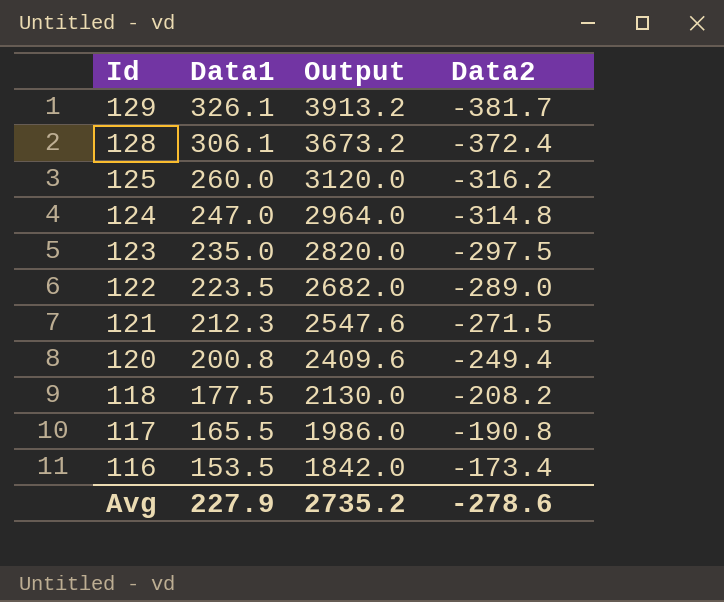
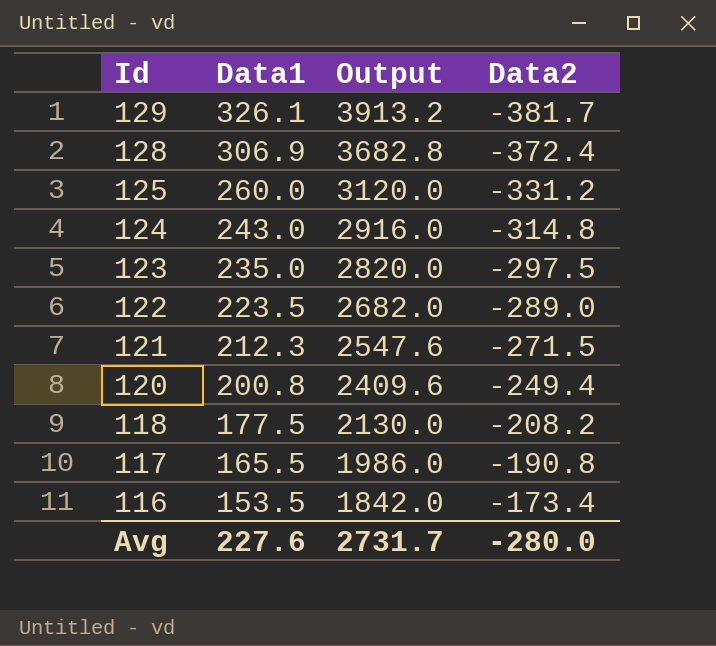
128 | Data1: 306.1 -> 306.9
128 | Output: 3673.2 -> 3682.8
125 | Data2: -316.2 -> -331.2
124 | Data1: 247.0 -> 243.0
124 | Output: 2964.0 -> 2916.0
Avg | Data1: 227.9 -> 227.6
Avg | Output: 2735.2 -> 2731.7
Avg | Data2: -278.6 -> -280.0

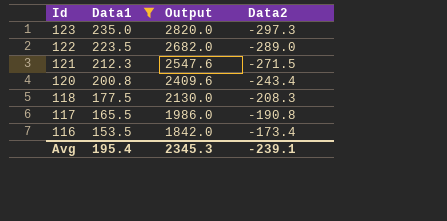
filter: none -> Data1 <= 235.0
123 | Data2: -297.5 -> -297.3
120 | Data2: -249.4 -> -243.4
118 | Data2: -208.2 -> -208.3
Avg | Data1: 227.6 -> 195.4
Avg | Output: 2731.7 -> 2345.3
Avg | Data2: -280.0 -> -239.1

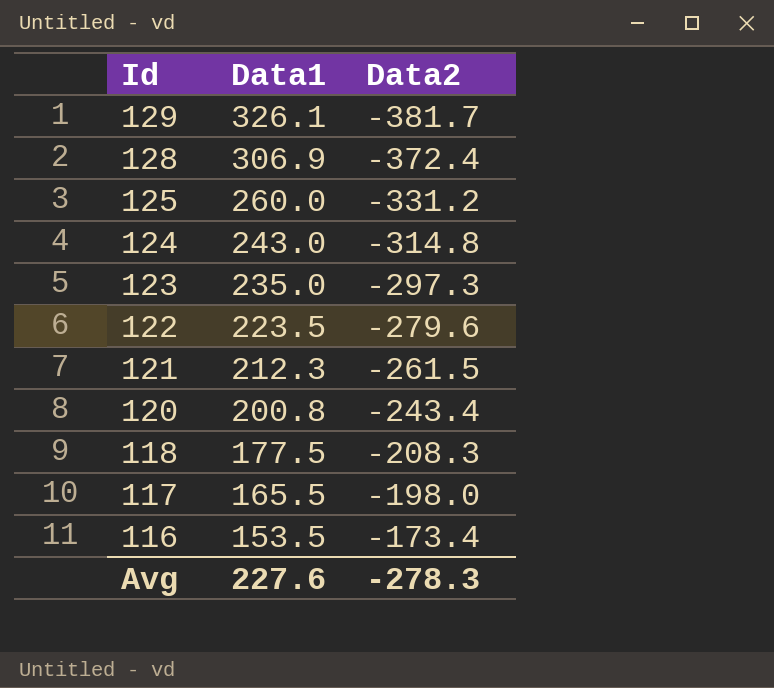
filter: Data1 <= 235.0 -> none
column Output | formula: [Data1] * 12 -> none
122 | Data2: -289.0 -> -279.6
121 | Data2: -271.5 -> -261.5
117 | Data2: -190.8 -> -198.0
Avg | Data1: 195.4 -> 227.6
Avg | Data2: -239.1 -> -278.3

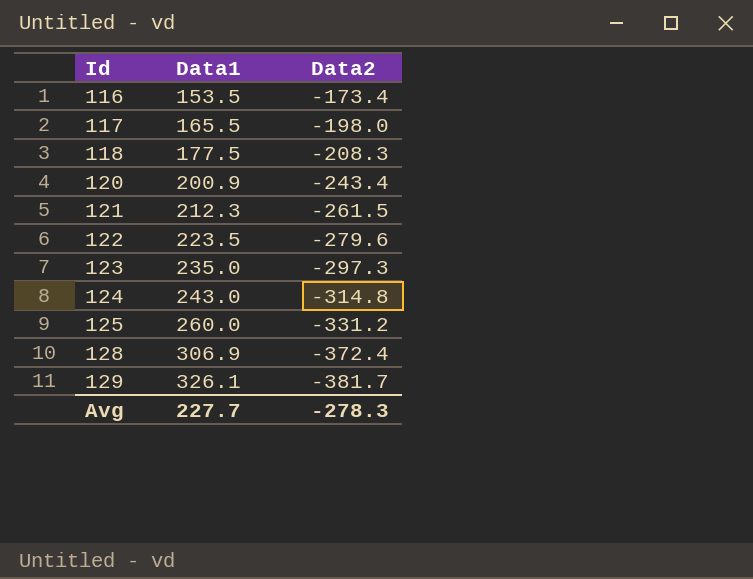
row order: Id descending -> Id ascending
120 | Data1: 200.8 -> 200.9
Avg | Data1: 227.6 -> 227.7

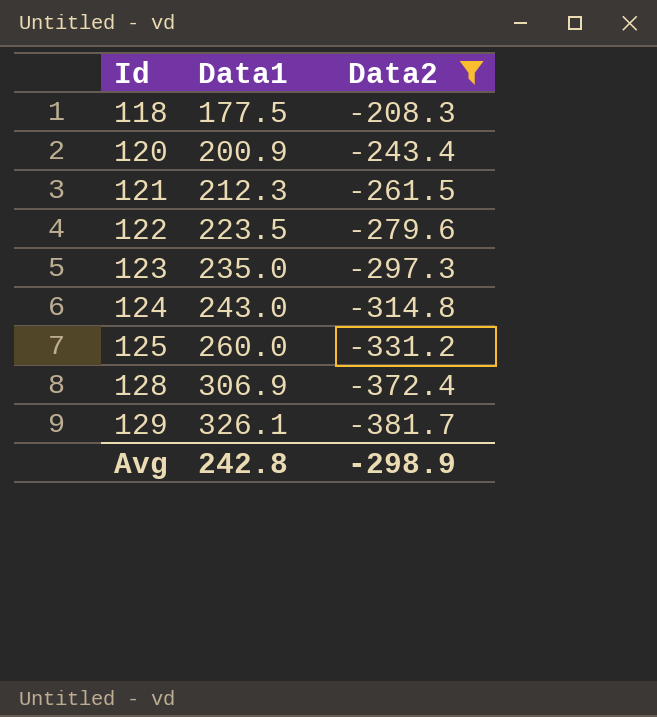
filter: none -> Data2 <= -208.3
Avg | Data1: 227.7 -> 242.8
Avg | Data2: -278.3 -> -298.9

